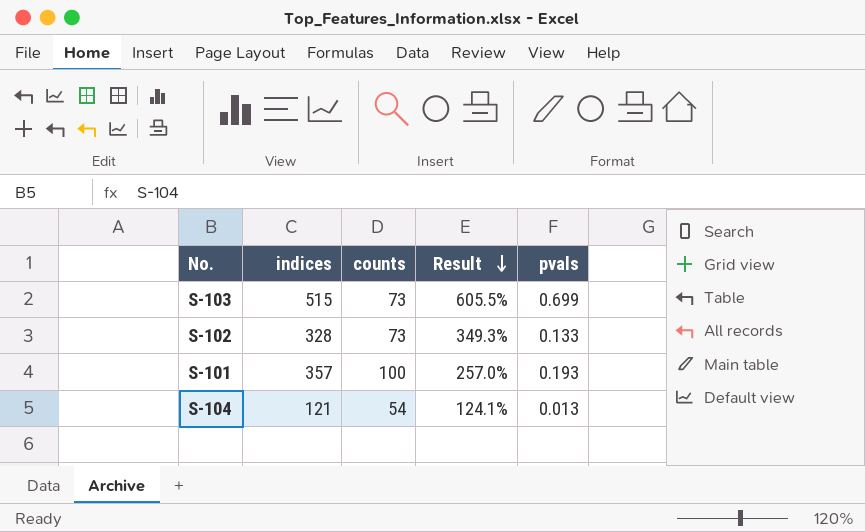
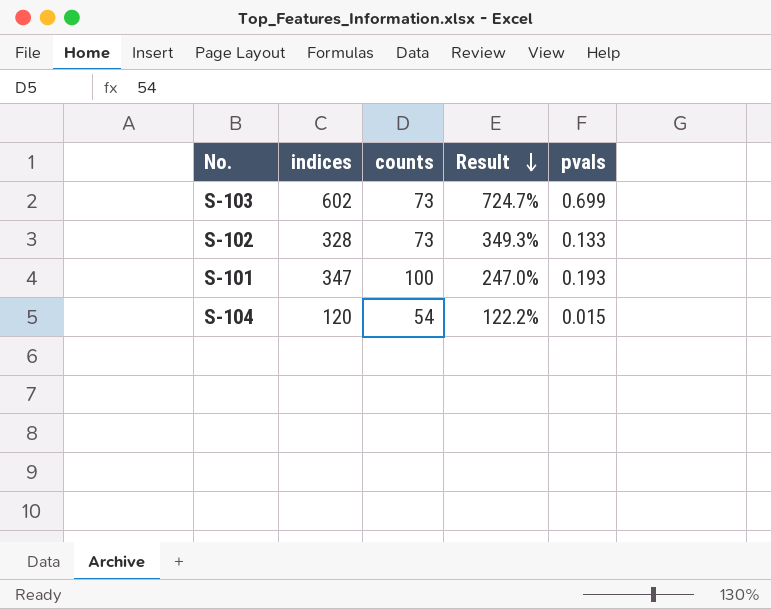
S-103 | indices: 515 -> 602
S-103 | Result: 605.5% -> 724.7%
S-101 | indices: 357 -> 347
S-101 | Result: 257.0% -> 247.0%
S-104 | indices: 121 -> 120
S-104 | Result: 124.1% -> 122.2%
S-104 | pvals: 0.013 -> 0.015

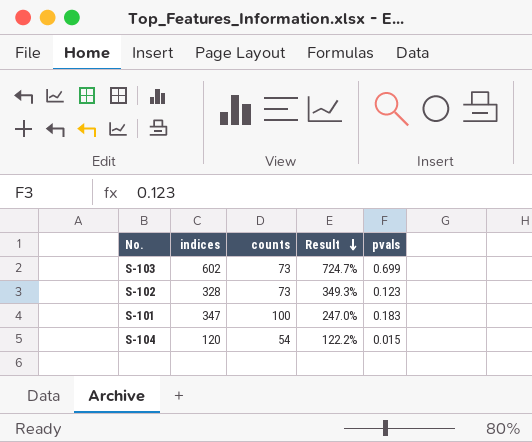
S-102 | pvals: 0.133 -> 0.123
S-101 | pvals: 0.193 -> 0.183

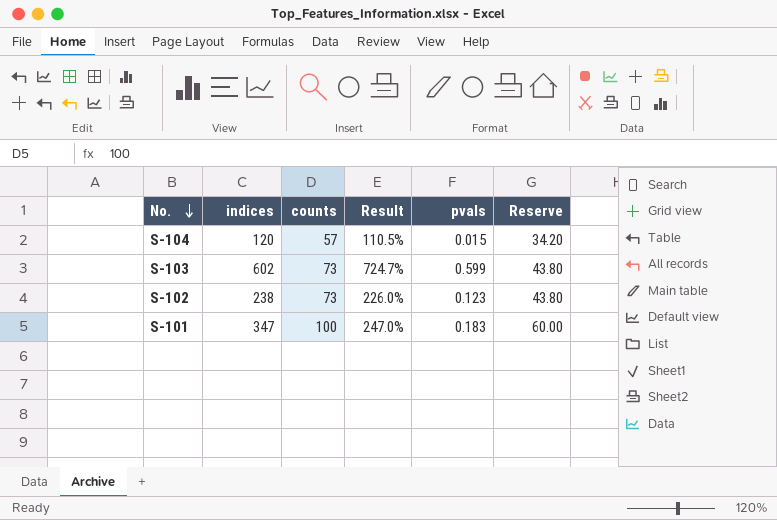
row order: Result descending -> No. descending
column Reserve | formula: none -> [counts] * 0.6
S-104 | counts: 54 -> 57
S-104 | Result: 122.2% -> 110.5%
S-103 | pvals: 0.699 -> 0.599
S-102 | indices: 328 -> 238
S-102 | Result: 349.3% -> 226.0%

